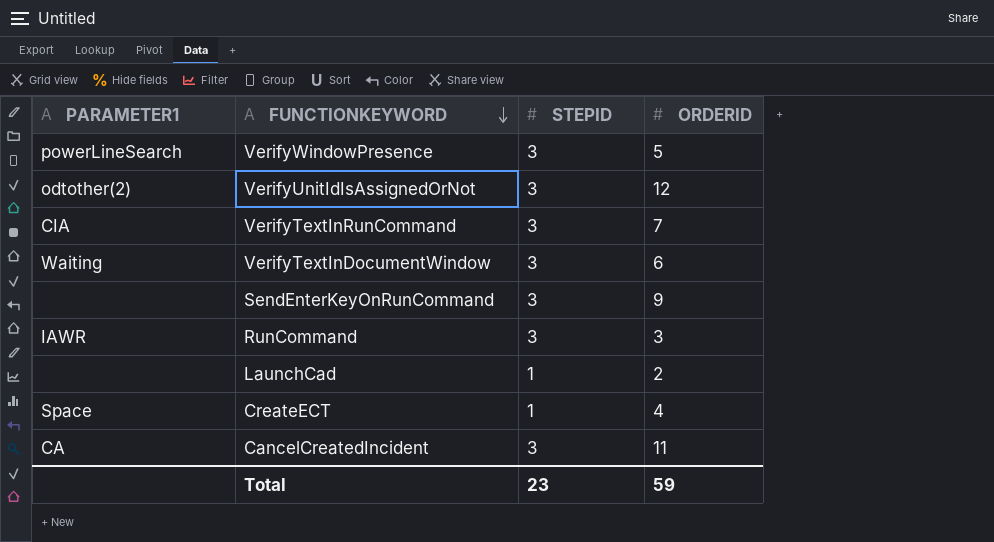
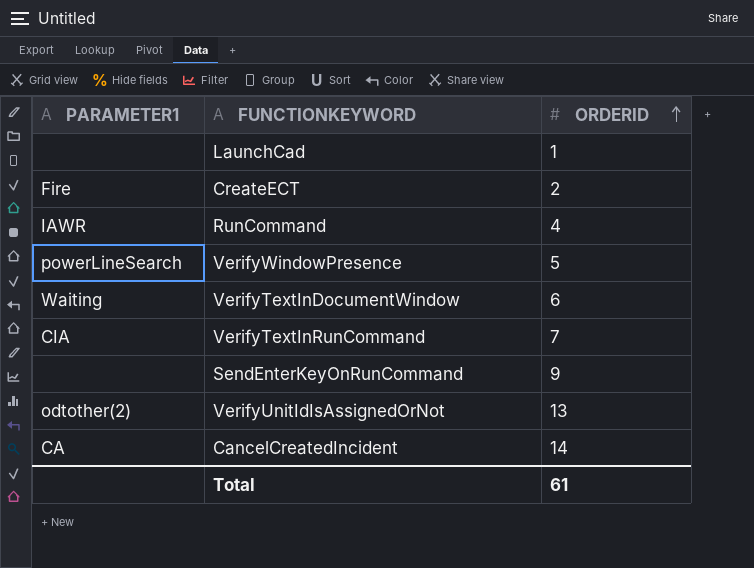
row order: FUNCTIONKEYWORD descending -> ORDERID ascending
column STEPID | position: 3 -> none
LaunchCad | ORDERID: 2 -> 1
CreateECT | PARAMETER1: Space -> Fire
CreateECT | ORDERID: 4 -> 2
RunCommand | ORDERID: 3 -> 4
VerifyUnitIdIsAssignedOrNot | ORDERID: 12 -> 13
CancelCreatedIncident | ORDERID: 11 -> 14
Total | ORDERID: 59 -> 61

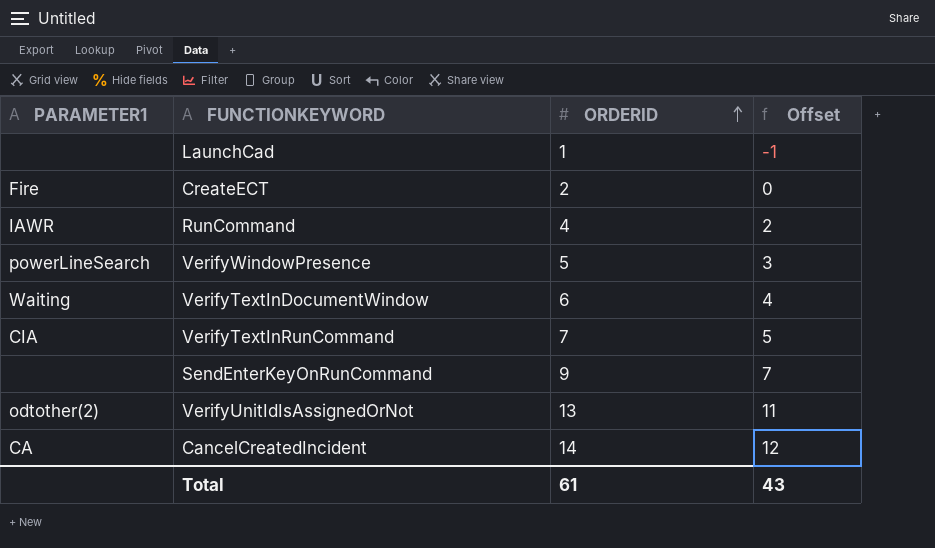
column Offset | formula: none -> [ORDERID] - 2

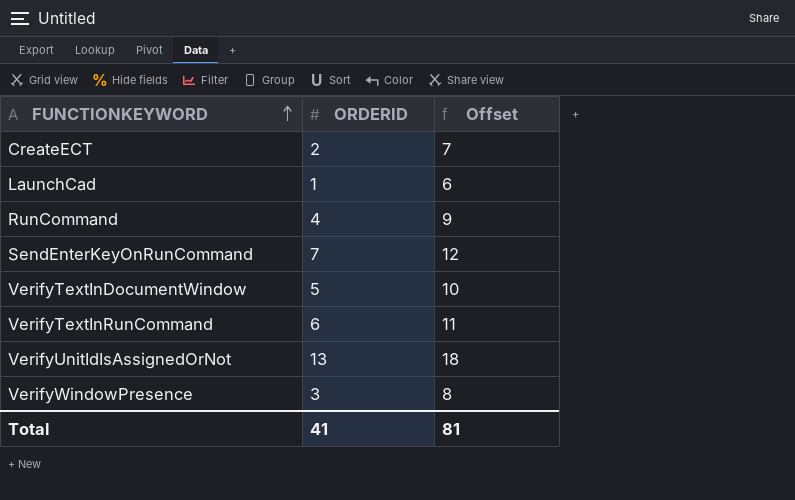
row order: ORDERID ascending -> FUNCTIONKEYWORD ascending
column PARAMETER1 | position: 1 -> none
column Offset | formula: [ORDERID] - 2 -> [ORDERID] + 5
row CancelCreatedIncident: CA | 14 | 12 -> none
SendEnterKeyOnRunCommand | ORDERID: 9 -> 7
VerifyTextInDocumentWindow | ORDERID: 6 -> 5
VerifyTextInRunCommand | ORDERID: 7 -> 6
VerifyWindowPresence | ORDERID: 5 -> 3
Total | ORDERID: 61 -> 41
Total | Offset: 43 -> 81

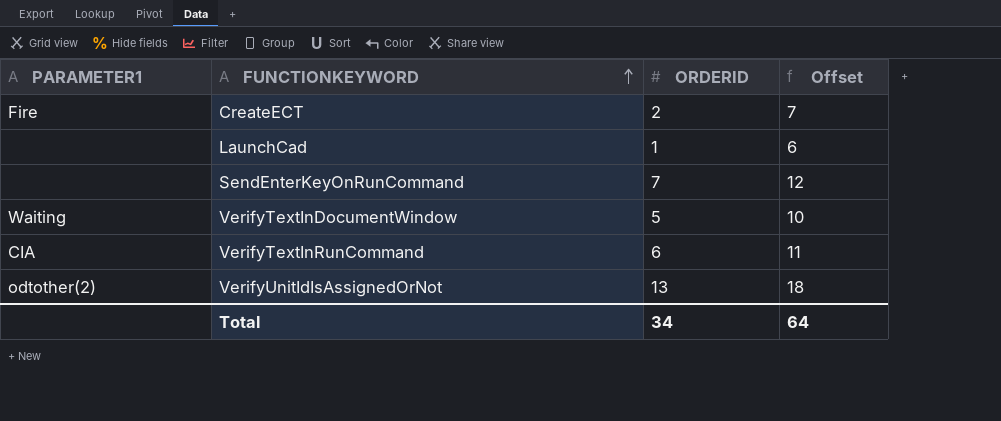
column PARAMETER1 | position: none -> 1
row RunCommand: 4 | 9 -> none
row VerifyWindowPresence: 3 | 8 -> none
Total | ORDERID: 41 -> 34
Total | Offset: 81 -> 64

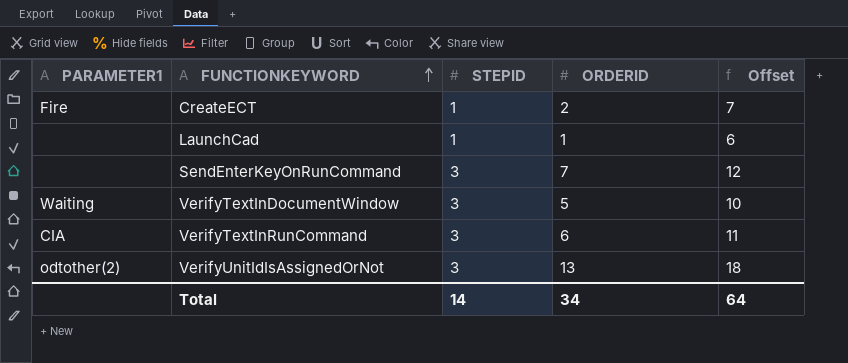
column STEPID | position: none -> 3

